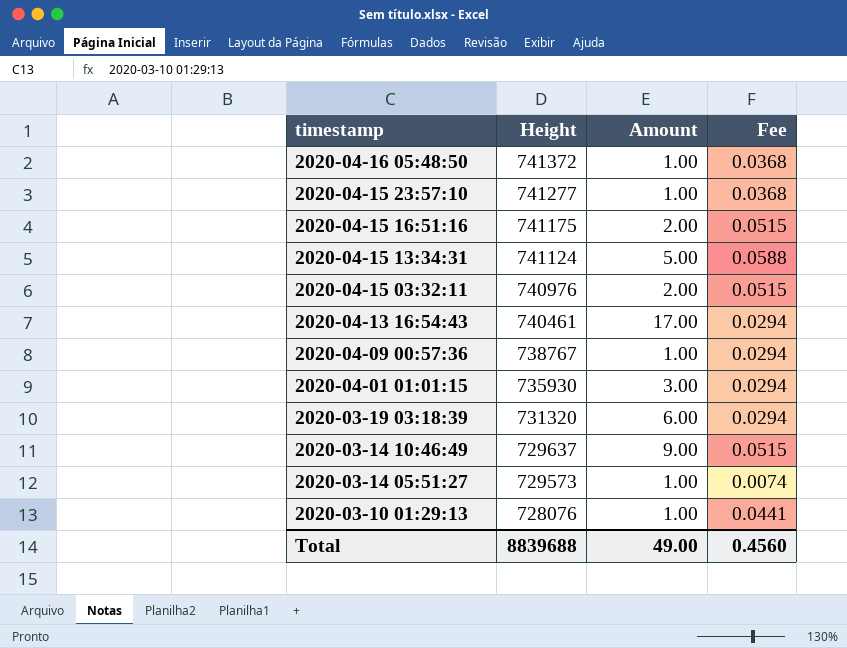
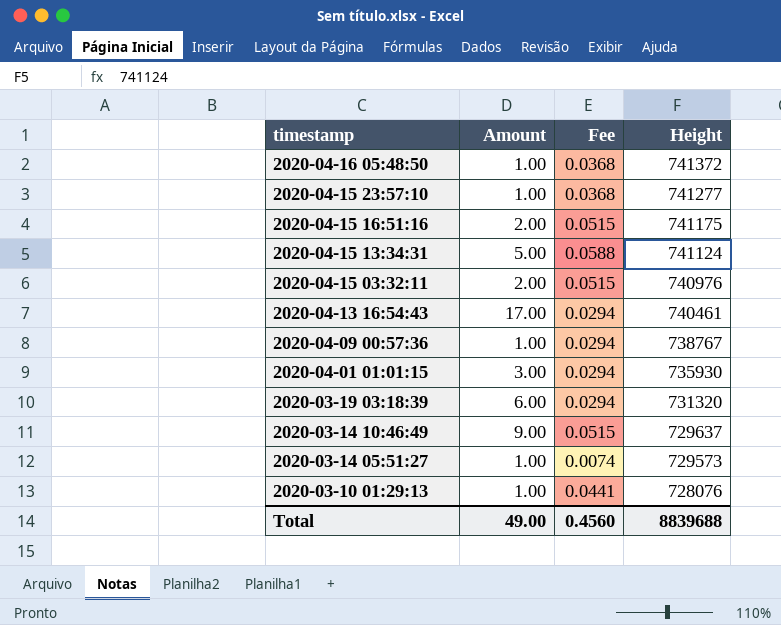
column Height | position: 2 -> 4

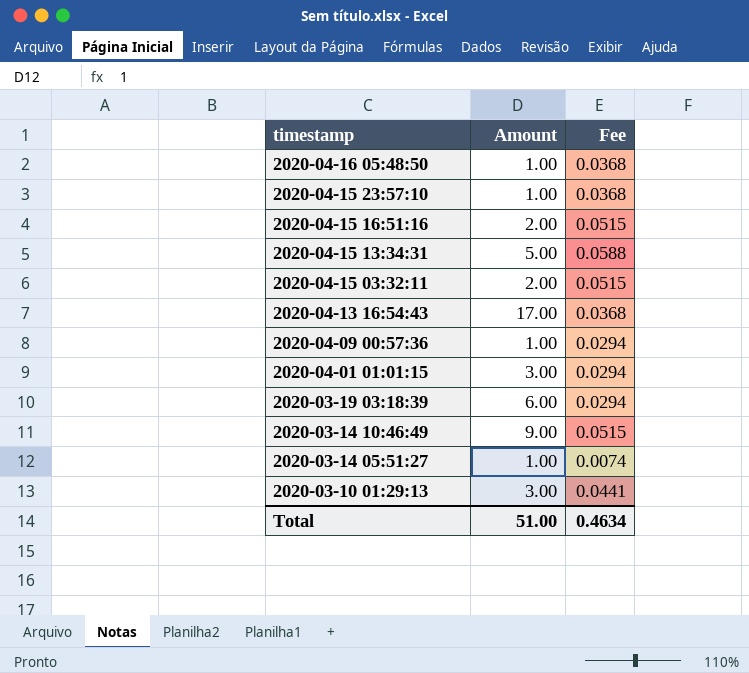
column Height | position: 4 -> none
2020-04-13 16:54:43 | Fee: 0.0294 -> 0.0368
2020-03-10 01:29:13 | Amount: 1.00 -> 3.00
Total | Amount: 49.00 -> 51.00
Total | Fee: 0.4560 -> 0.4634

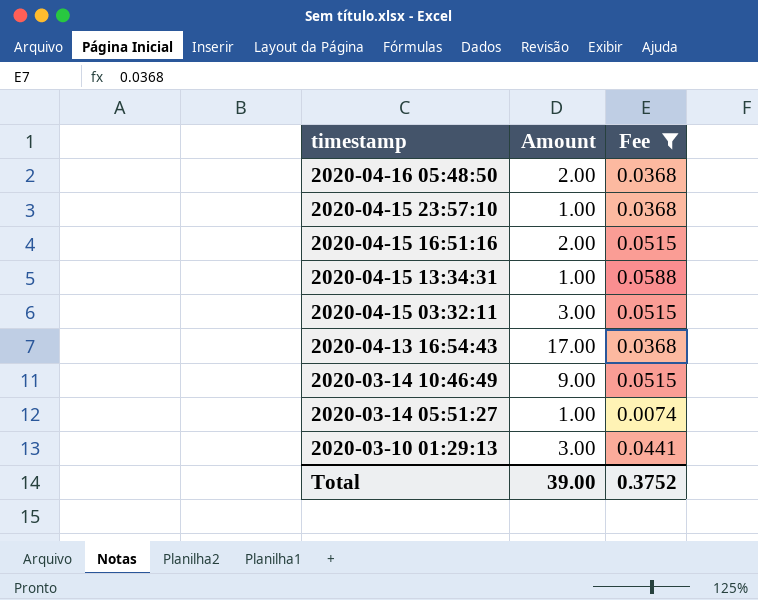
filter: none -> Fee != 0.0294
2020-04-16 05:48:50 | Amount: 1.00 -> 2.00
2020-04-15 13:34:31 | Amount: 5.00 -> 1.00
2020-04-15 03:32:11 | Amount: 2.00 -> 3.00
Total | Amount: 51.00 -> 39.00
Total | Fee: 0.4634 -> 0.3752

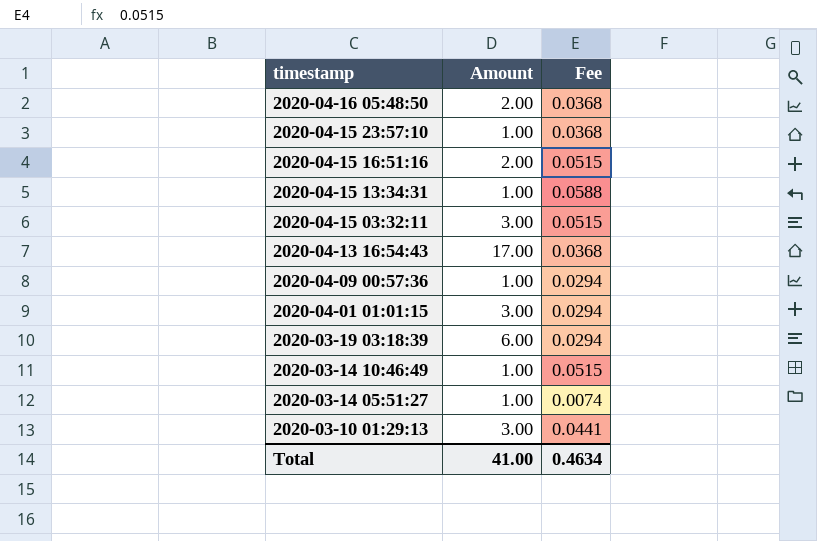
filter: Fee != 0.0294 -> none
2020-03-14 10:46:49 | Amount: 9.00 -> 1.00
Total | Amount: 39.00 -> 41.00
Total | Fee: 0.3752 -> 0.4634

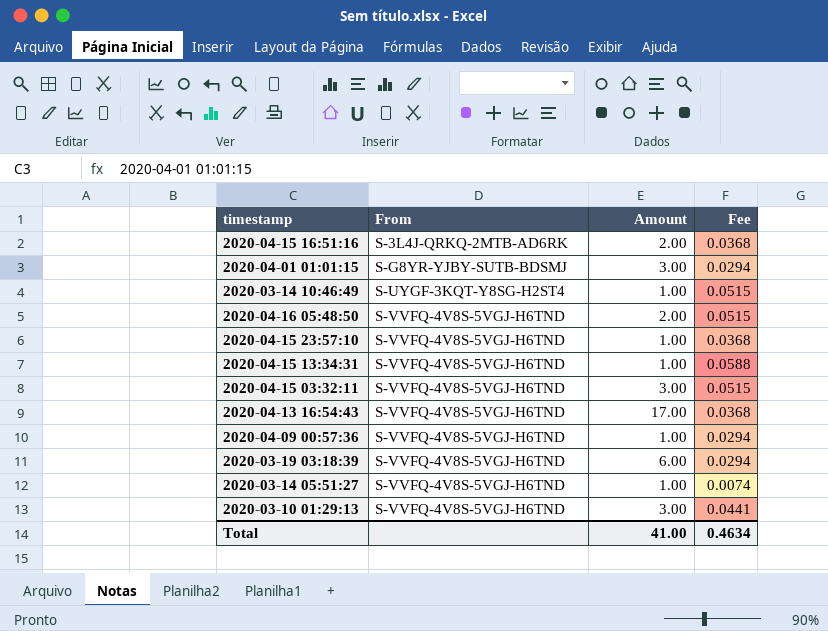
row order: timestamp descending -> From ascending
column From | position: none -> 2
2020-04-15 16:51:16 | Fee: 0.0515 -> 0.0368
2020-04-16 05:48:50 | Fee: 0.0368 -> 0.0515

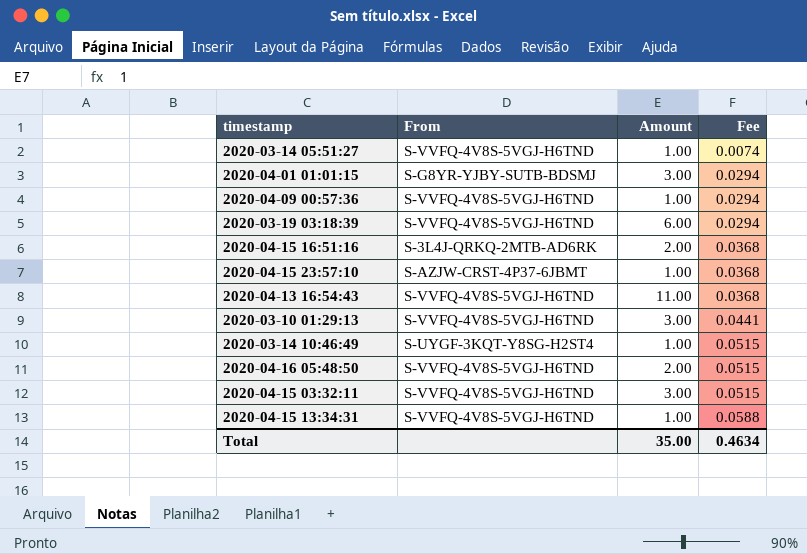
row order: From ascending -> Fee ascending
2020-04-15 23:57:10 | From: S-VVFQ-4V8S-5VGJ-H6TND -> S-AZJW-CRST-4P37-6JBMT
2020-04-13 16:54:43 | Amount: 17.00 -> 11.00
Total | Amount: 41.00 -> 35.00

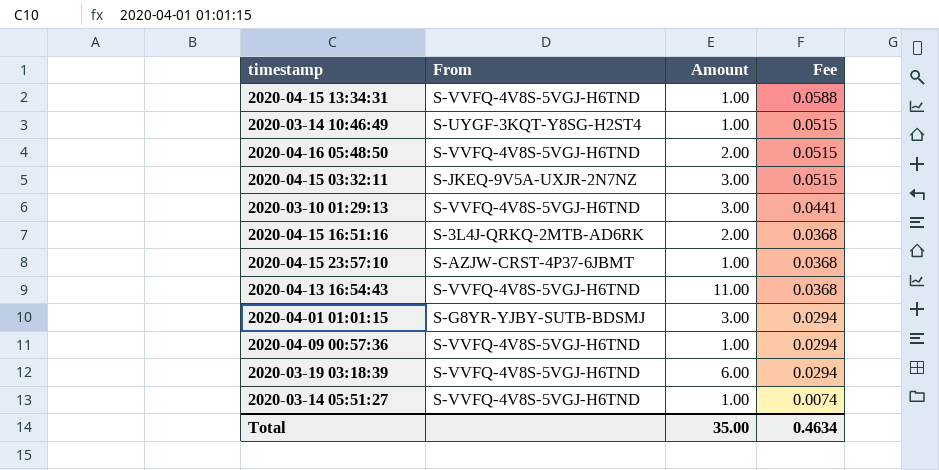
row order: Fee ascending -> Fee descending
2020-04-15 03:32:11 | From: S-VVFQ-4V8S-5VGJ-H6TND -> S-JKEQ-9V5A-UXJR-2N7NZ

